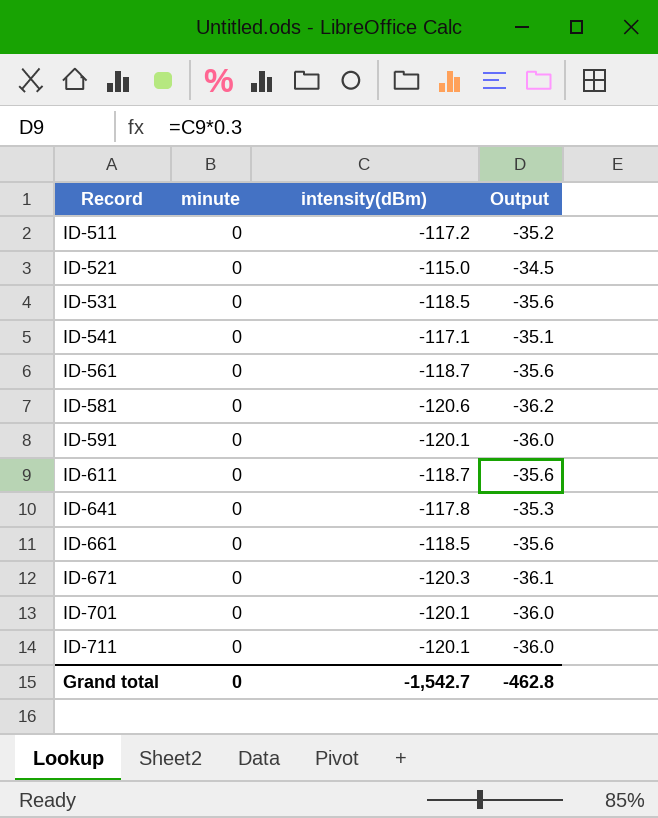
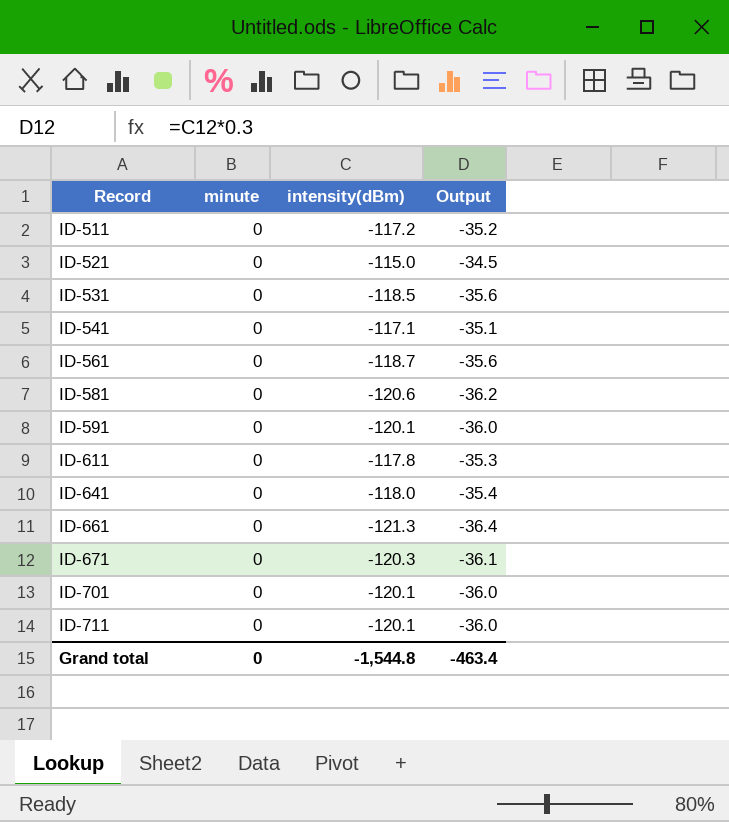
ID-611 | intensity(dBm): -118.7 -> -117.8
ID-611 | Output: -35.6 -> -35.3
ID-641 | intensity(dBm): -117.8 -> -118.0
ID-641 | Output: -35.3 -> -35.4
ID-661 | intensity(dBm): -118.5 -> -121.3
ID-661 | Output: -35.6 -> -36.4
Grand total | intensity(dBm): -1,542.7 -> -1,544.8
Grand total | Output: -462.8 -> -463.4

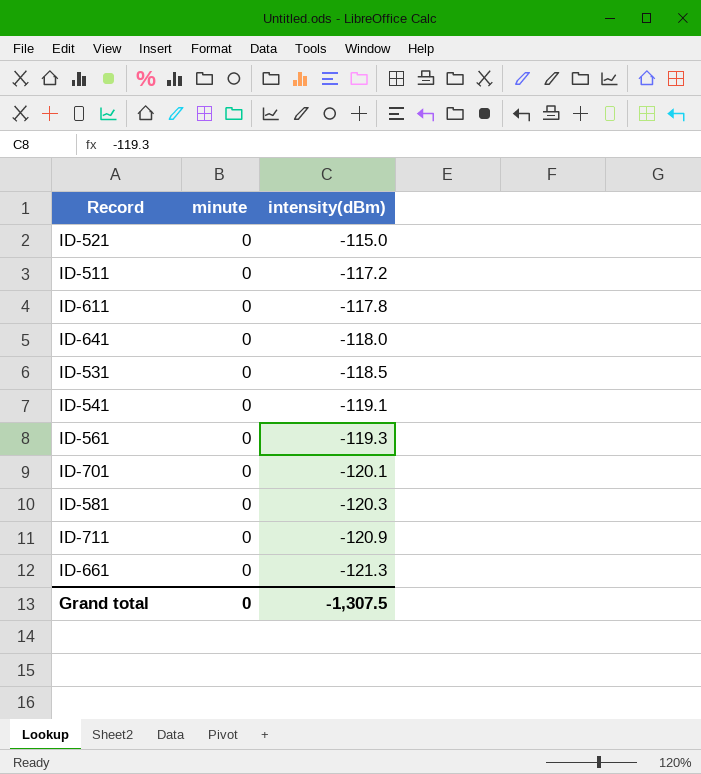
row order: Record ascending -> intensity(dBm) descending
column Output | formula: [intensity(dBm)] * 0.3 -> none
row ID-591: 0 | -120.1 | -36.0 -> none
row ID-671: 0 | -120.3 | -36.1 -> none
ID-541 | intensity(dBm): -117.1 -> -119.1
ID-561 | intensity(dBm): -118.7 -> -119.3
ID-581 | intensity(dBm): -120.6 -> -120.3
ID-711 | intensity(dBm): -120.1 -> -120.9
Grand total | intensity(dBm): -1,544.8 -> -1,307.5

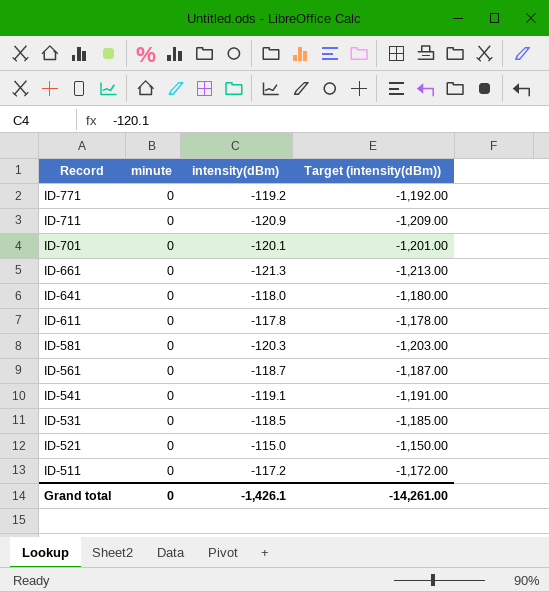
row order: intensity(dBm) descending -> Record descending
column Target (intensity(dBm)) | formula: none -> [intensity(dBm)] * 10
row ID-771: none -> 0 | -119.2 | -1,192.00
ID-561 | intensity(dBm): -119.3 -> -118.7
Grand total | intensity(dBm): -1,307.5 -> -1,426.1

